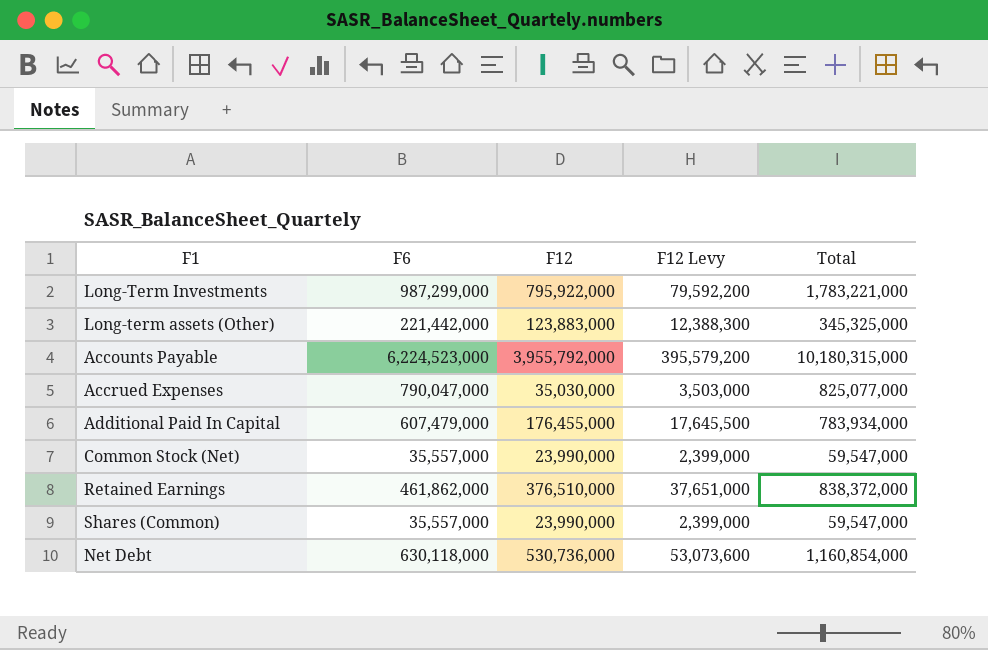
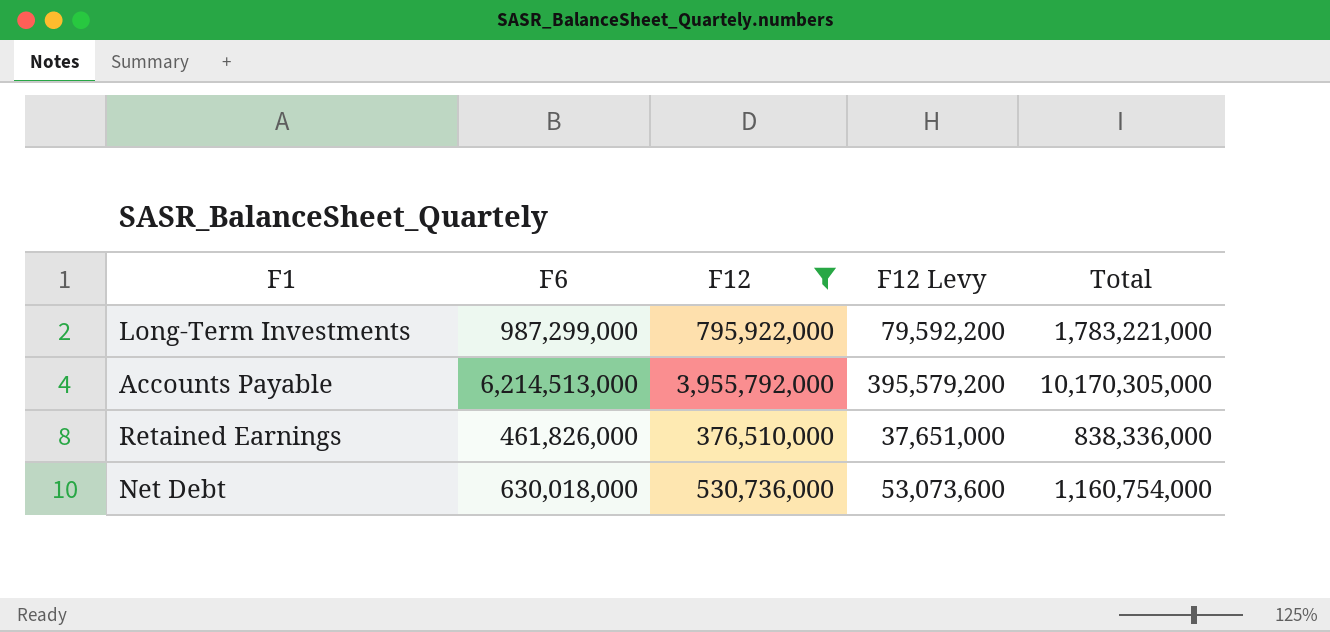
filter: none -> F12 >= 376,510,000
Accounts Payable | F6: 6,224,523,000 -> 6,214,513,000
Accounts Payable | Total: 10,180,315,000 -> 10,170,305,000
Retained Earnings | F6: 461,862,000 -> 461,826,000
Retained Earnings | Total: 838,372,000 -> 838,336,000
Net Debt | F6: 630,118,000 -> 630,018,000
Net Debt | Total: 1,160,854,000 -> 1,160,754,000

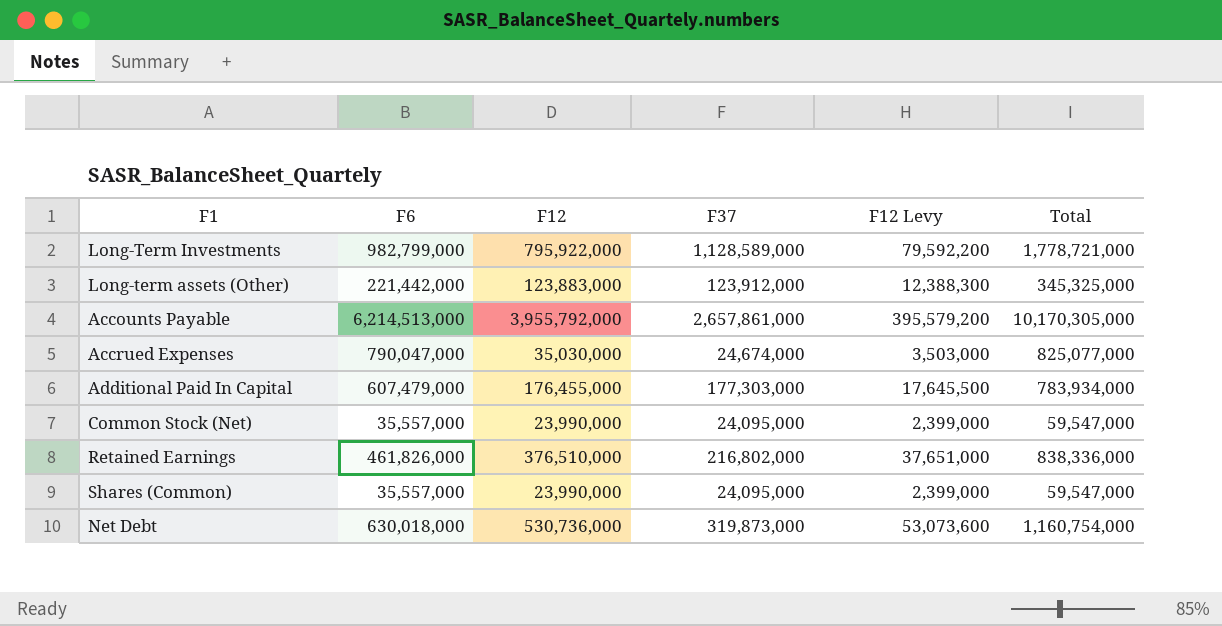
filter: F12 >= 376,510,000 -> none
column F37 | position: none -> 4
Long-Term Investments | F6: 987,299,000 -> 982,799,000
Long-Term Investments | Total: 1,783,221,000 -> 1,778,721,000

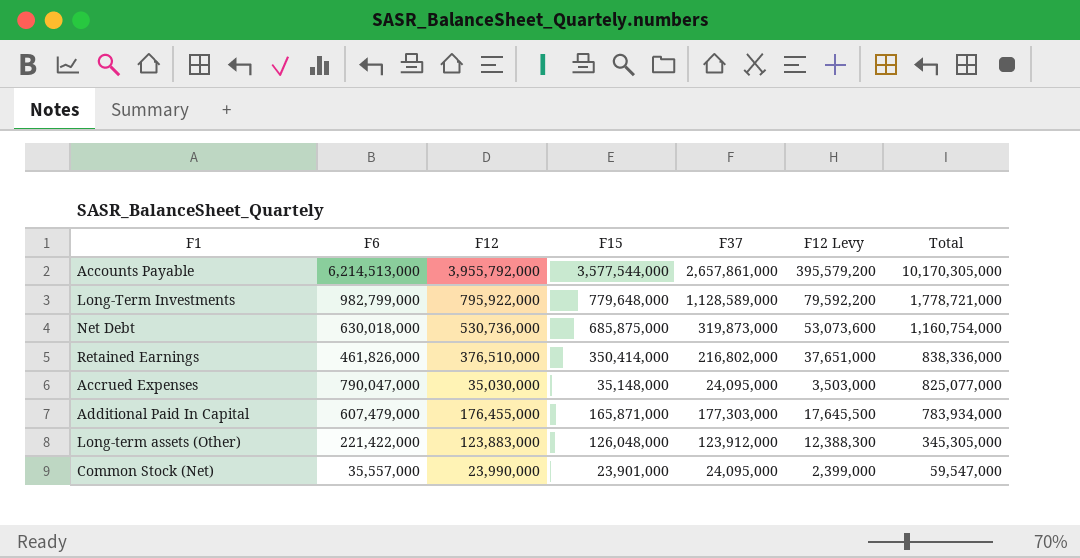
row order: none -> Total descending
column F15 | position: none -> 4
row Shares (Common): 35,557,000 | 23,990,000 | 24,095,000 | 2,399,000 | 59,547,000 -> none
Accrued Expenses | F37: 24,674,000 -> 24,095,000
Long-term assets (Other) | F6: 221,442,000 -> 221,422,000
Long-term assets (Other) | Total: 345,325,000 -> 345,305,000

